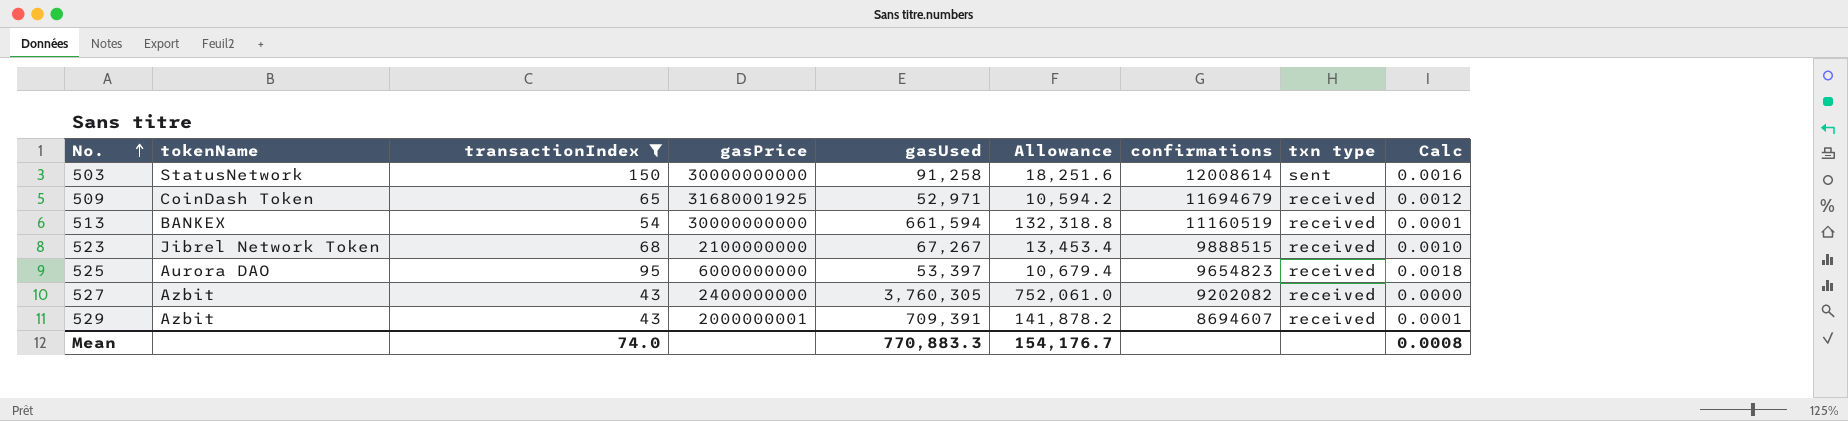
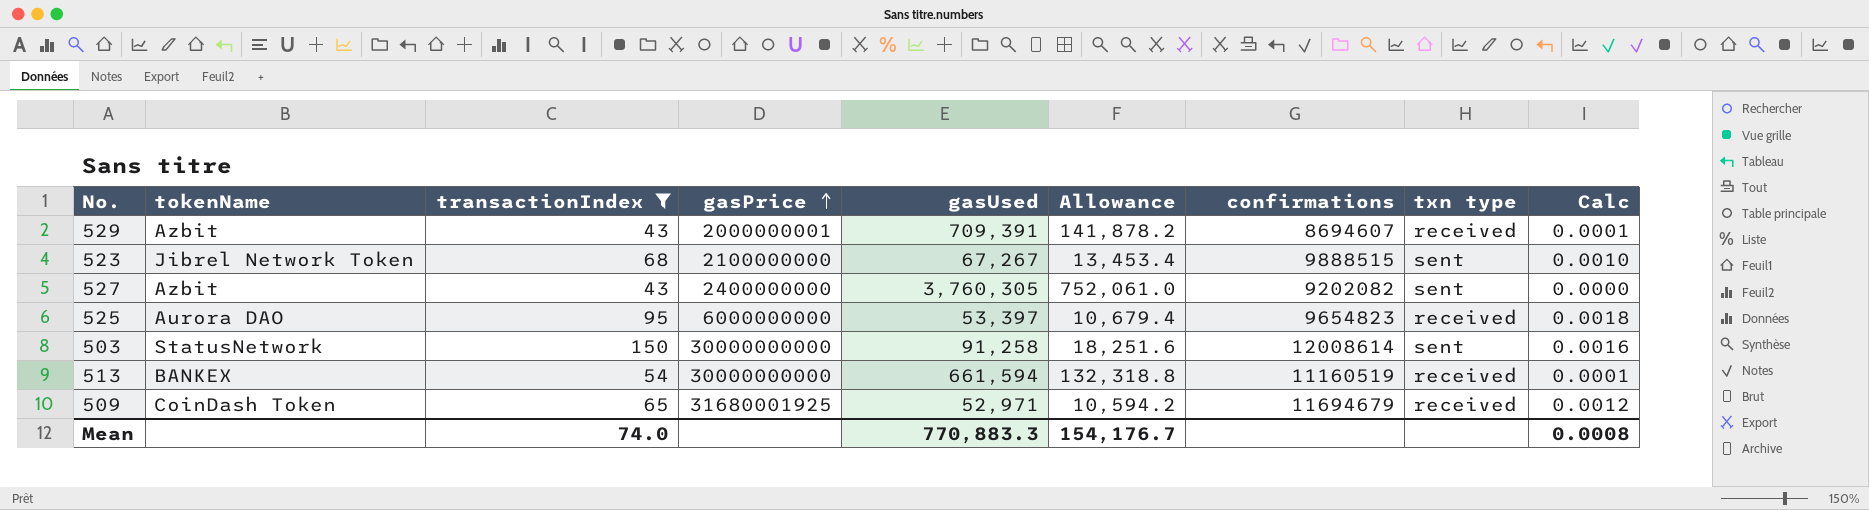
row order: No. ascending -> gasPrice ascending
523 | txn type: received -> sent
527 | txn type: received -> sent

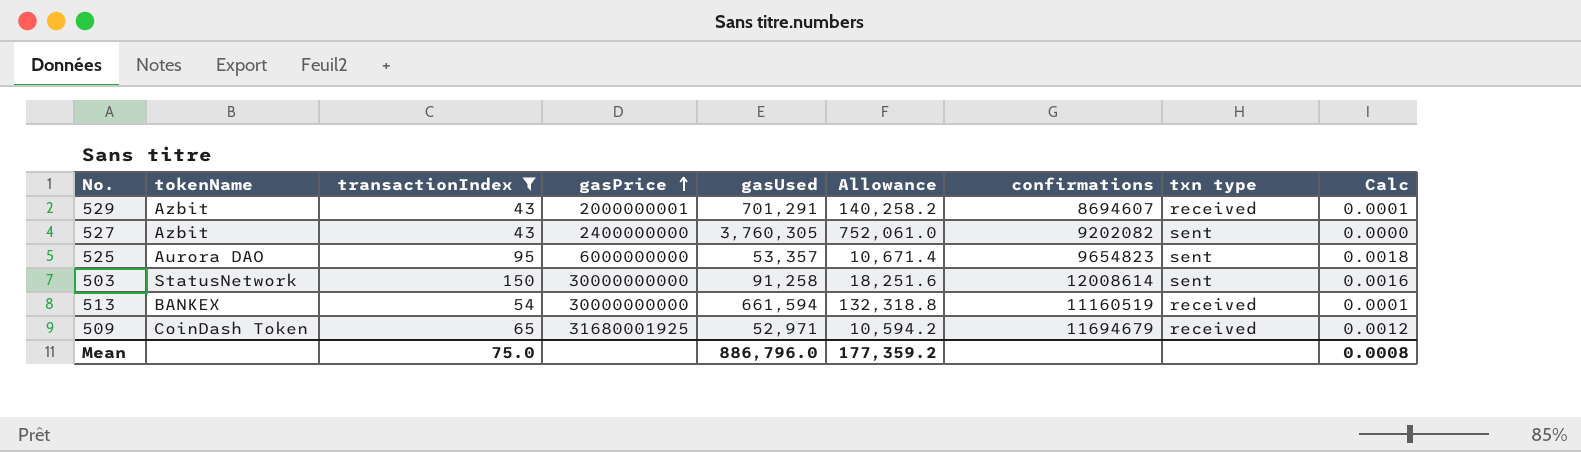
row 523: Jibrel Network Token | 68 | 2100000000 | 67,267 | 13,453.4 | 9888515 | sent | 0.0010 -> none
529 | gasUsed: 709,391 -> 701,291
529 | Allowance: 141,878.2 -> 140,258.2
525 | gasUsed: 53,397 -> 53,357
525 | Allowance: 10,679.4 -> 10,671.4
525 | txn type: received -> sent
Mean | transactionIndex: 74.0 -> 75.0
Mean | gasUsed: 770,883.3 -> 886,796.0
Mean | Allowance: 154,176.7 -> 177,359.2

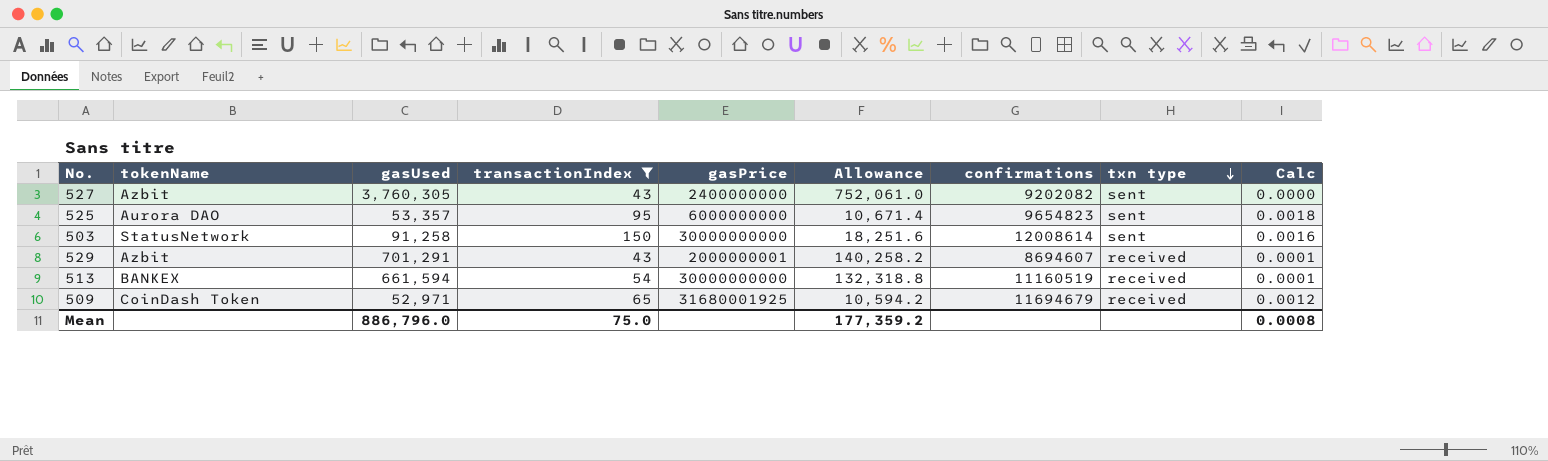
row order: gasPrice ascending -> txn type descending
column gasUsed | position: 5 -> 3

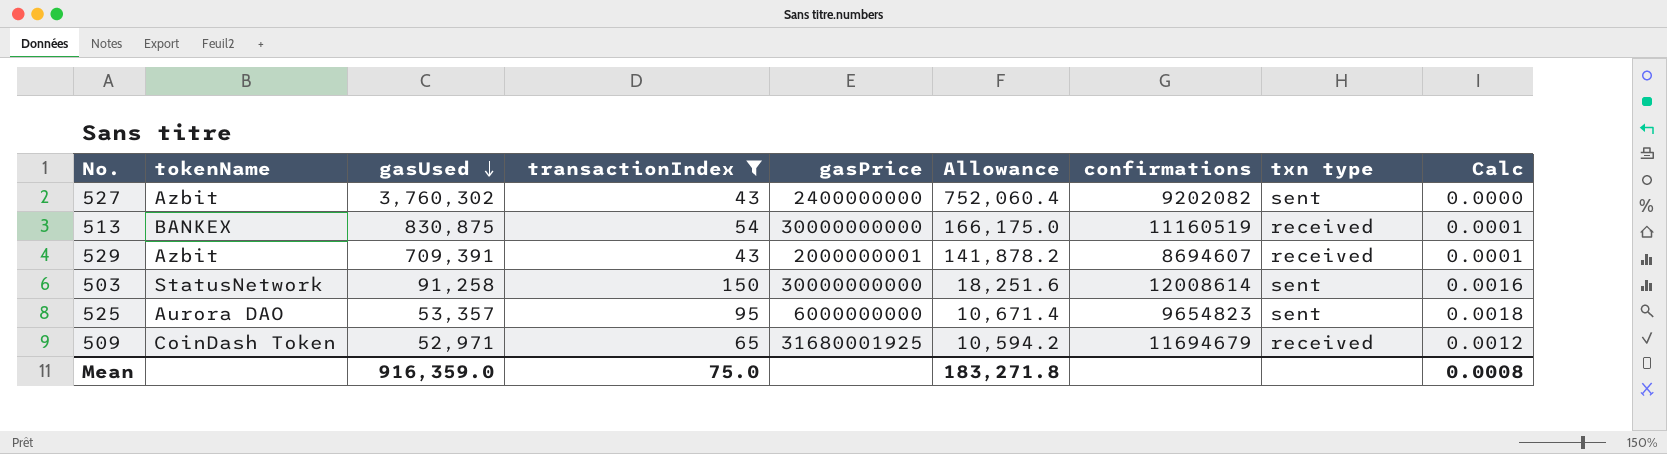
row order: txn type descending -> gasUsed descending
527 | gasUsed: 3,760,305 -> 3,760,302
527 | Allowance: 752,061.0 -> 752,060.4
513 | gasUsed: 661,594 -> 830,875
513 | Allowance: 132,318.8 -> 166,175.0
529 | gasUsed: 701,291 -> 709,391
529 | Allowance: 140,258.2 -> 141,878.2
Mean | gasUsed: 886,796.0 -> 916,359.0
Mean | Allowance: 177,359.2 -> 183,271.8

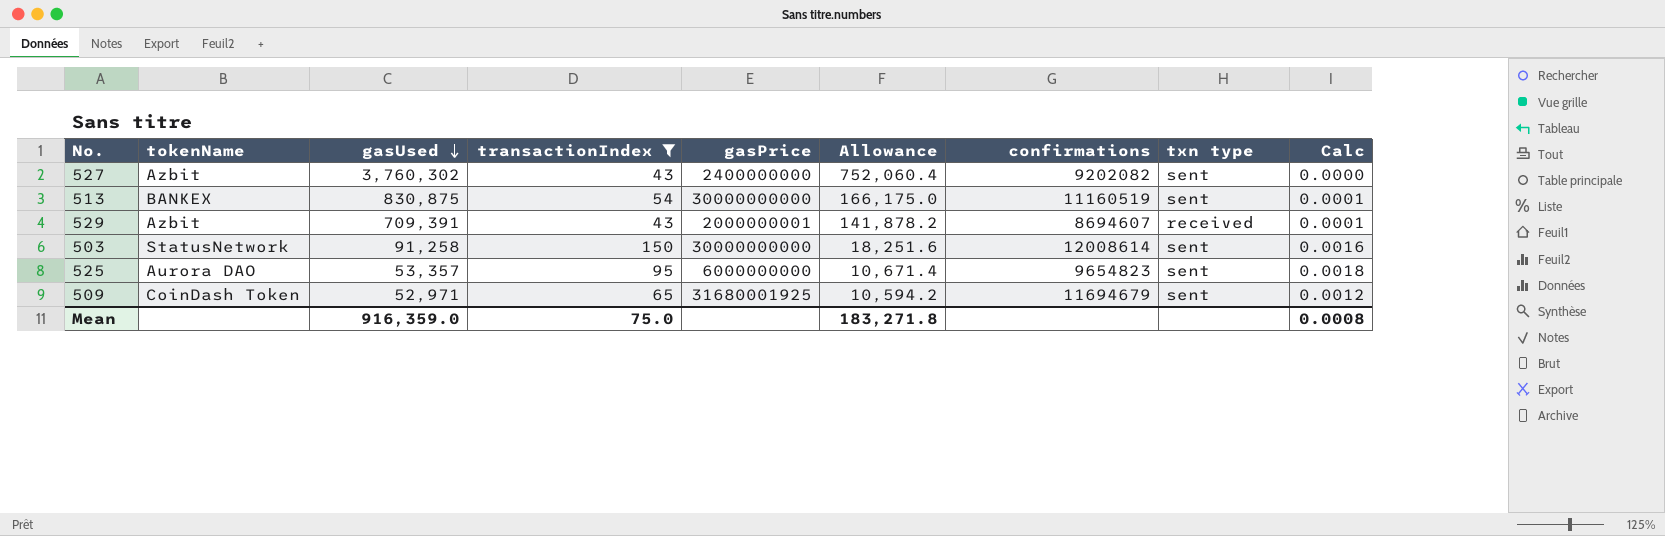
513 | txn type: received -> sent
509 | txn type: received -> sent

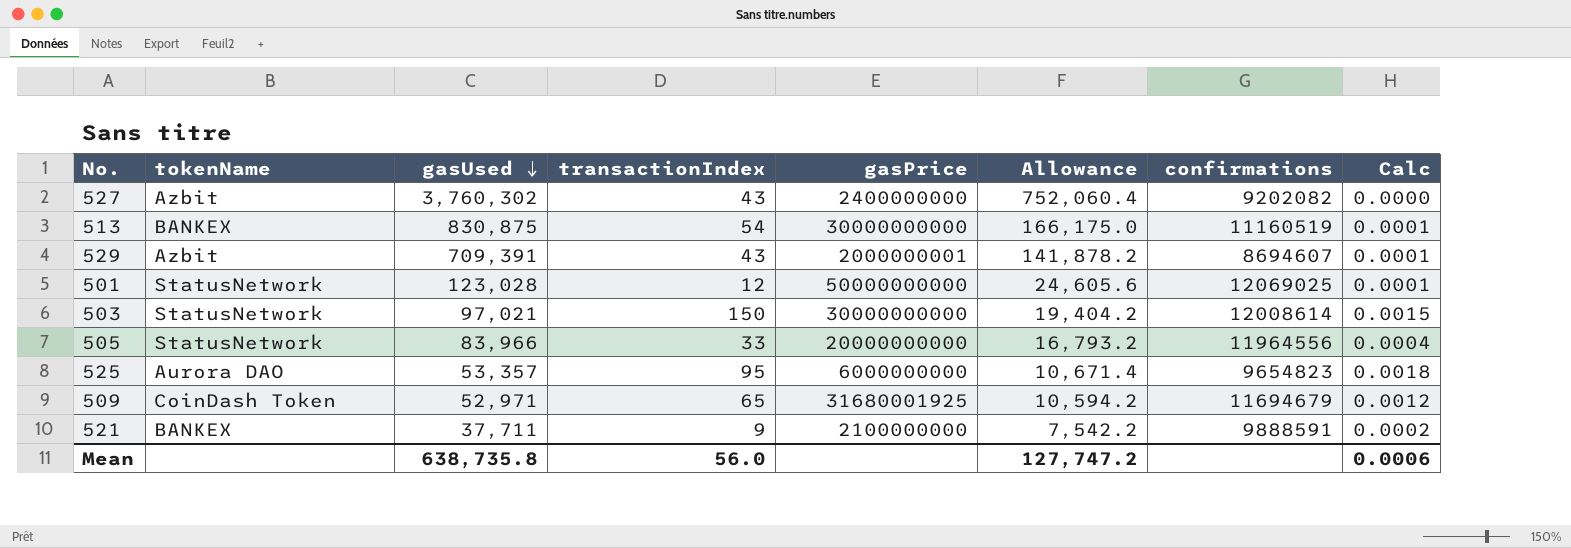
filter: transactionIndex >= 43 -> none
column txn type | position: 8 -> none
503 | gasUsed: 91,258 -> 97,021
503 | Allowance: 18,251.6 -> 19,404.2
503 | Calc: 0.0016 -> 0.0015
Mean | gasUsed: 916,359.0 -> 638,735.8
Mean | transactionIndex: 75.0 -> 56.0
Mean | Allowance: 183,271.8 -> 127,747.2
Mean | Calc: 0.0008 -> 0.0006

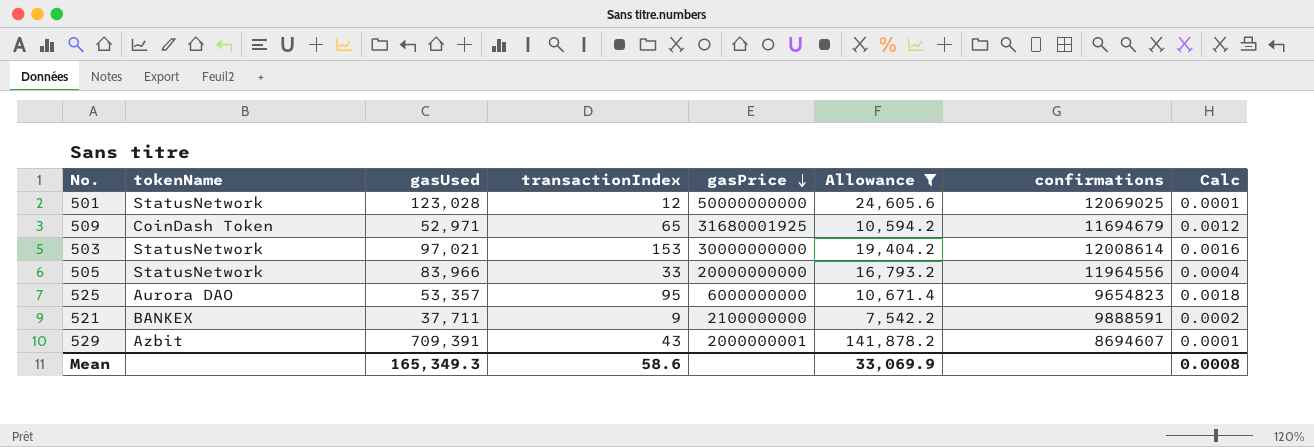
filter: none -> Allowance <= 141,878.2
row order: gasUsed descending -> gasPrice descending
503 | transactionIndex: 150 -> 153
503 | Calc: 0.0015 -> 0.0016
Mean | gasUsed: 638,735.8 -> 165,349.3
Mean | transactionIndex: 56.0 -> 58.6
Mean | Allowance: 127,747.2 -> 33,069.9
Mean | Calc: 0.0006 -> 0.0008

